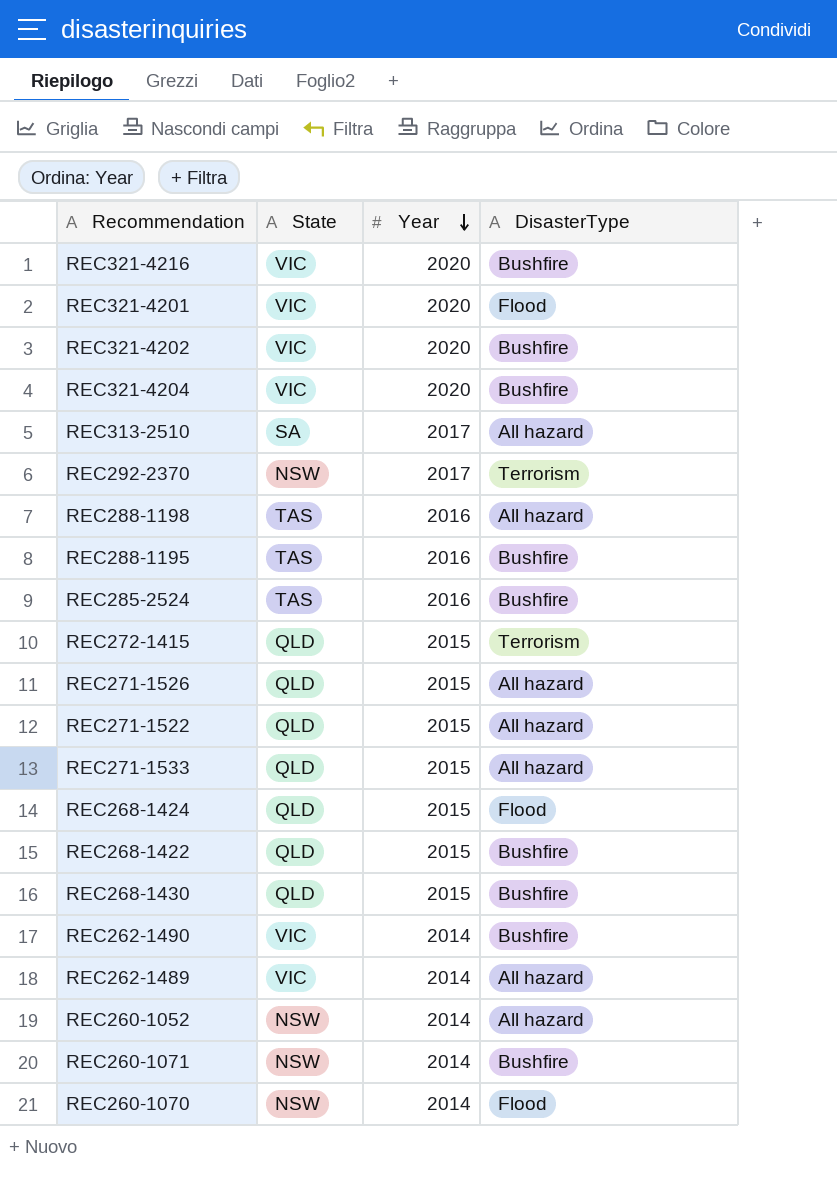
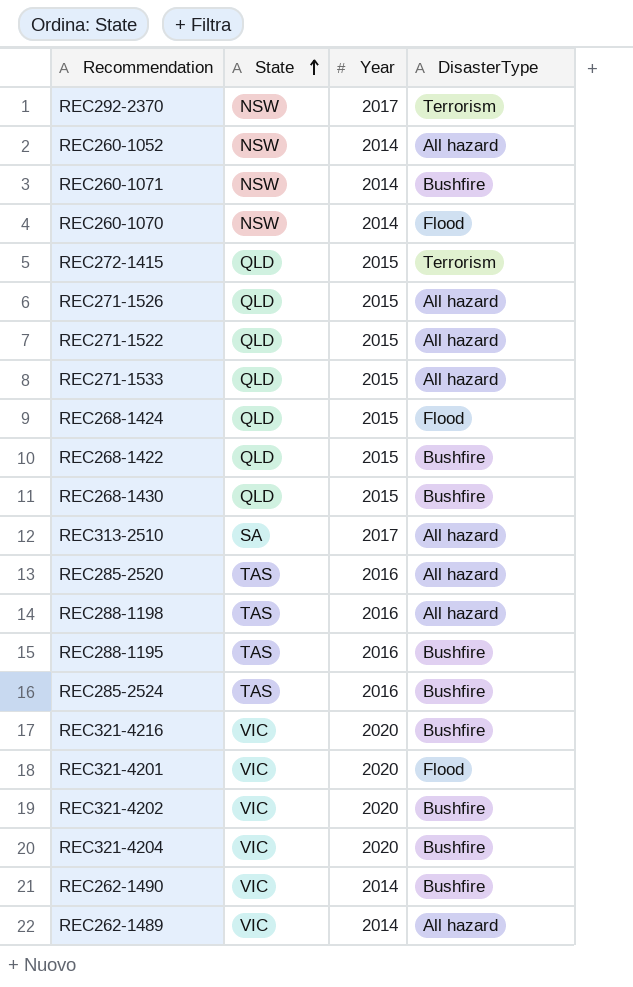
row order: Year descending -> State ascending
row REC285-2520: none -> TAS | 2016 | All hazard

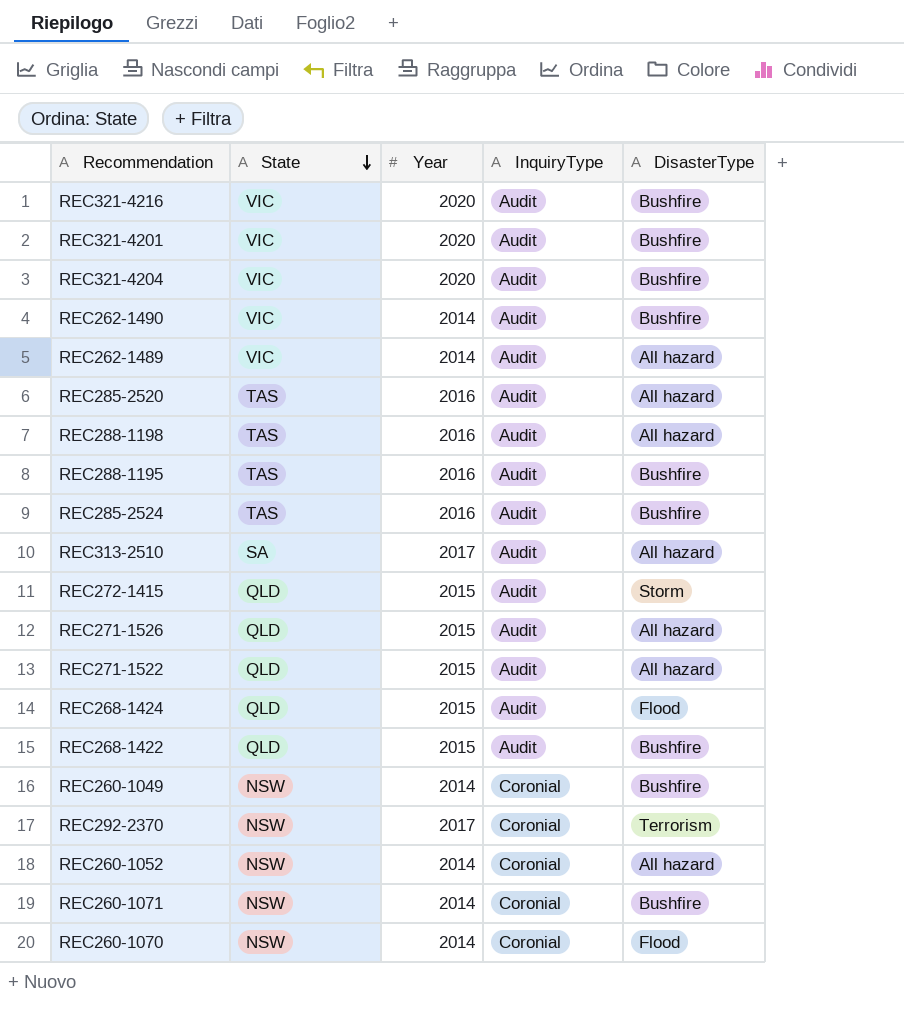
row order: State ascending -> State descending
column InquiryType | position: none -> 4
row REC271-1533: QLD | 2015 | All hazard -> none
row REC268-1430: QLD | 2015 | Bushfire -> none
row REC321-4202: VIC | 2020 | Bushfire -> none
REC321-4201 | DisasterType: Flood -> Bushfire
REC272-1415 | DisasterType: Terrorism -> Storm
row REC260-1049: none -> NSW | 2014 | Coronial | Bushfire

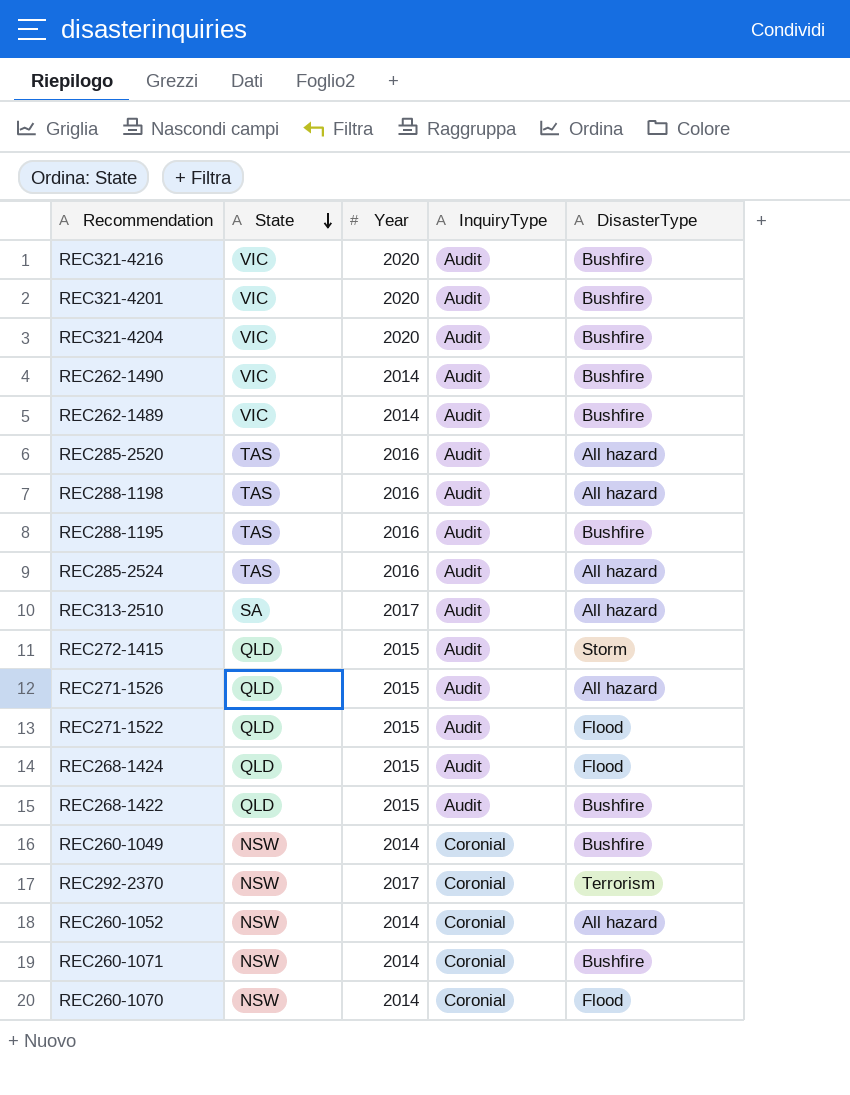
REC262-1489 | DisasterType: All hazard -> Bushfire
REC285-2524 | DisasterType: Bushfire -> All hazard
REC271-1522 | DisasterType: All hazard -> Flood

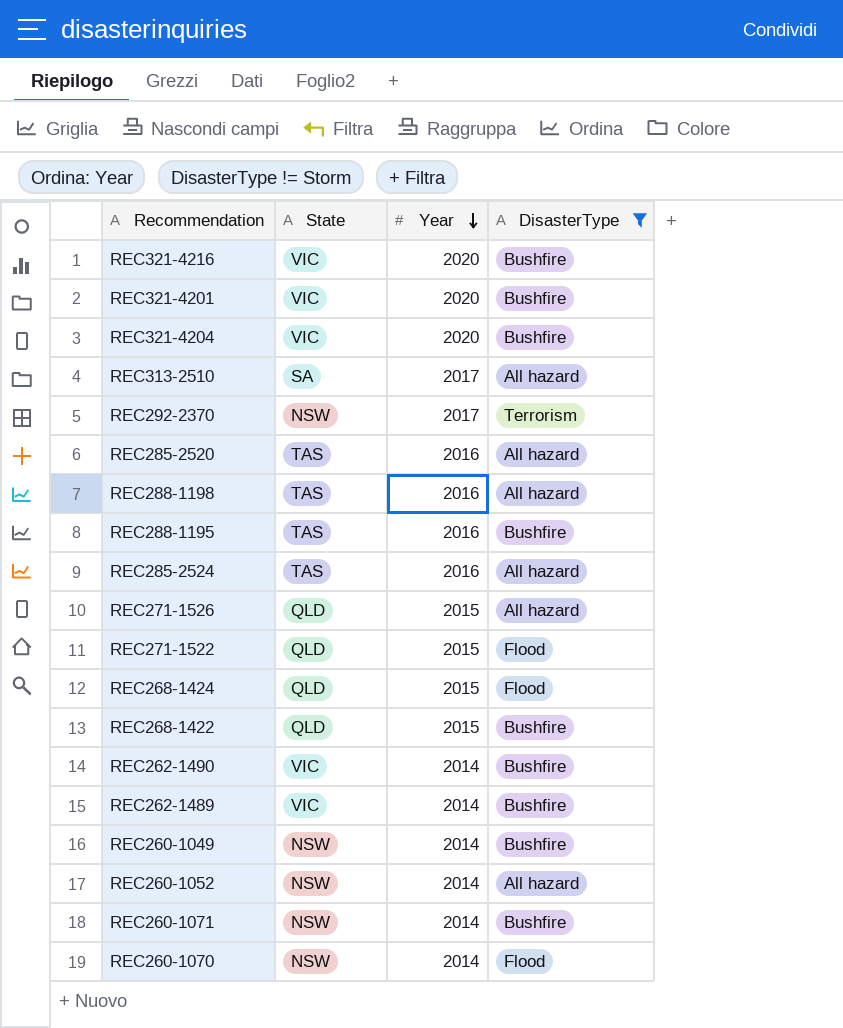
filter: none -> DisasterType != Storm
row order: State descending -> Year descending
column InquiryType | position: 4 -> none

